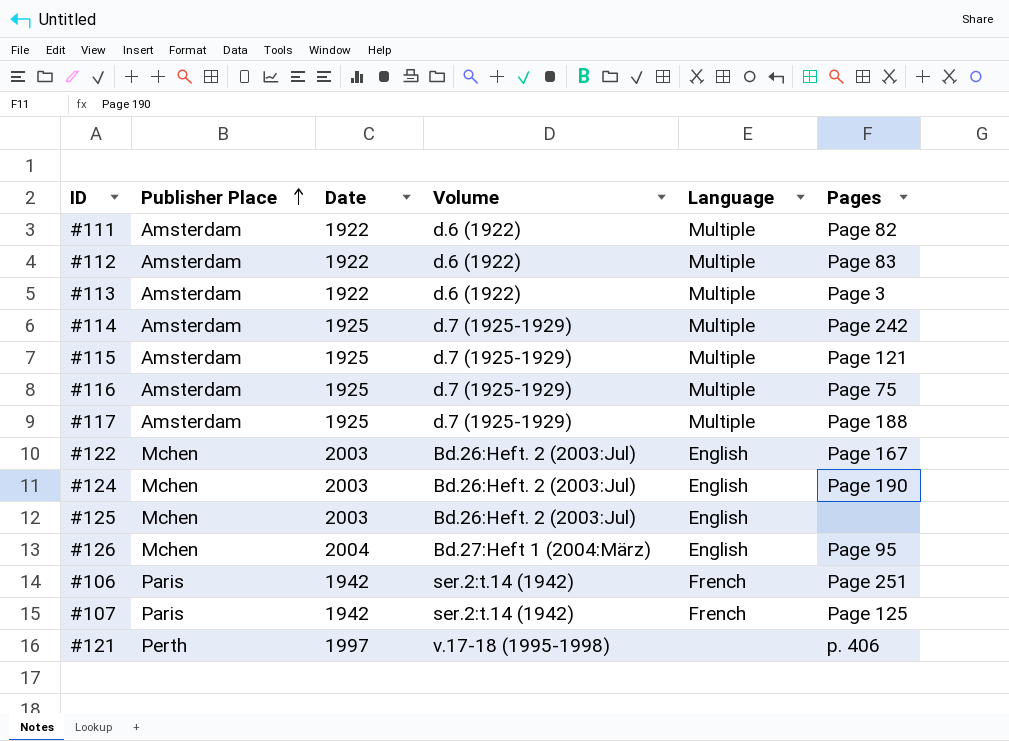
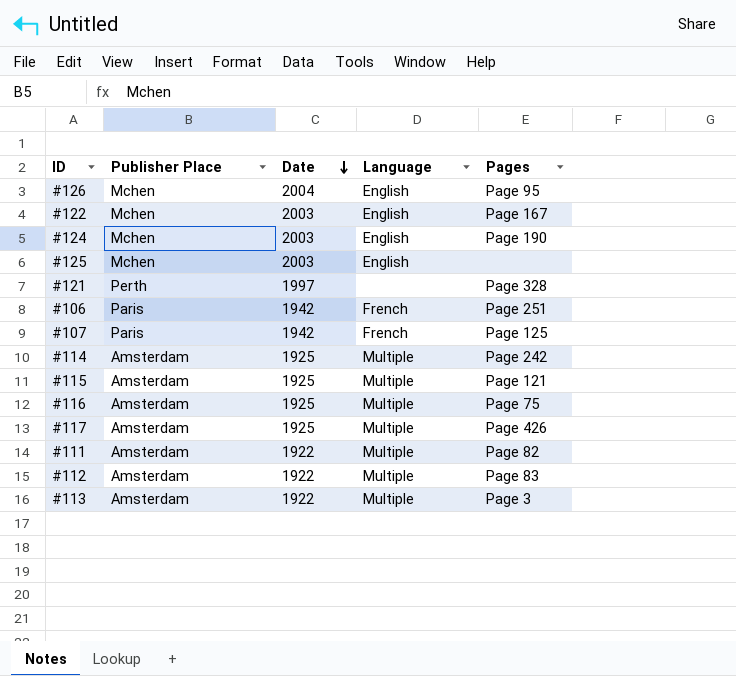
row order: Publisher Place ascending -> Date descending
column Volume | position: 4 -> none
#121 | Pages: p. 406 -> Page 328
#117 | Pages: Page 188 -> Page 426

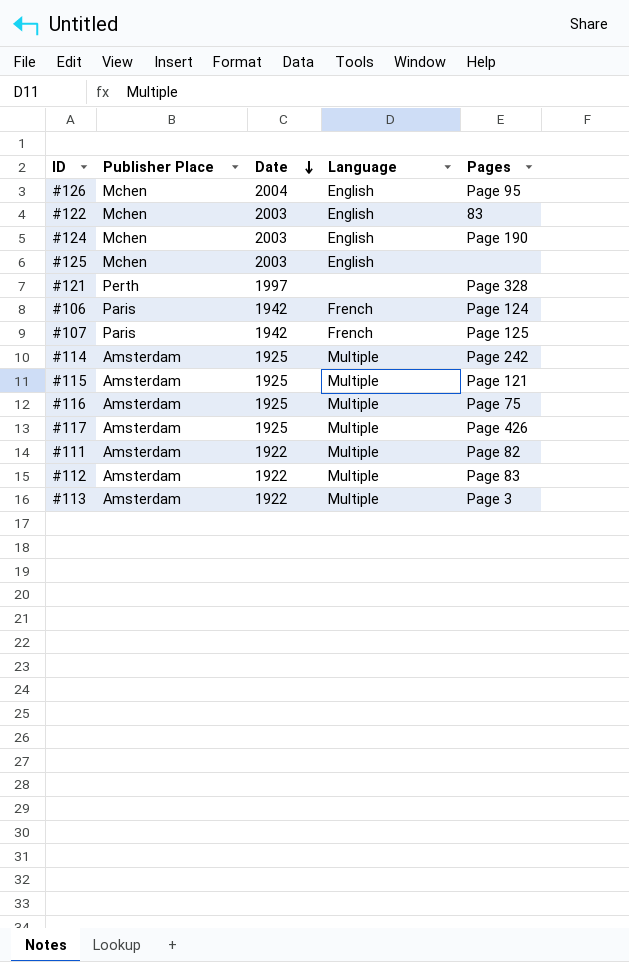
#122 | Pages: Page 167 -> 83
#106 | Pages: Page 251 -> Page 124

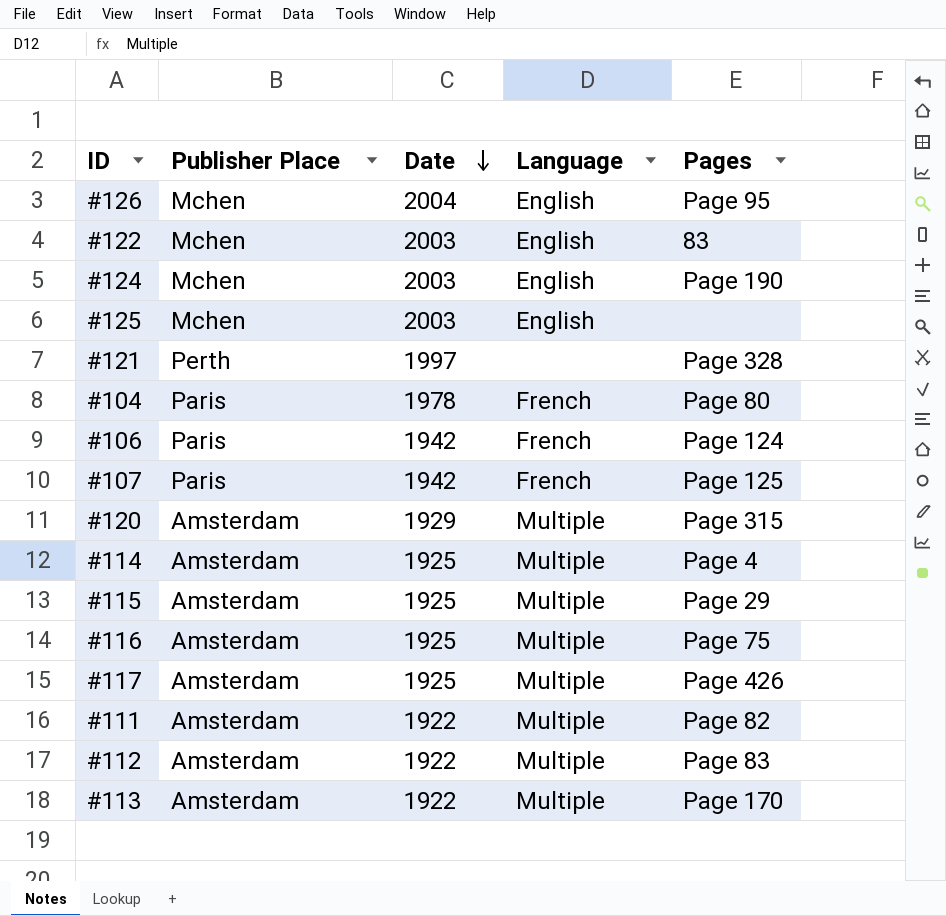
row #104: none -> Paris | 1978 | French | Page 80
row #120: none -> Amsterdam | 1929 | Multiple | Page 315
#114 | Pages: Page 242 -> Page 4
#115 | Pages: Page 121 -> Page 29
#113 | Pages: Page 3 -> Page 170

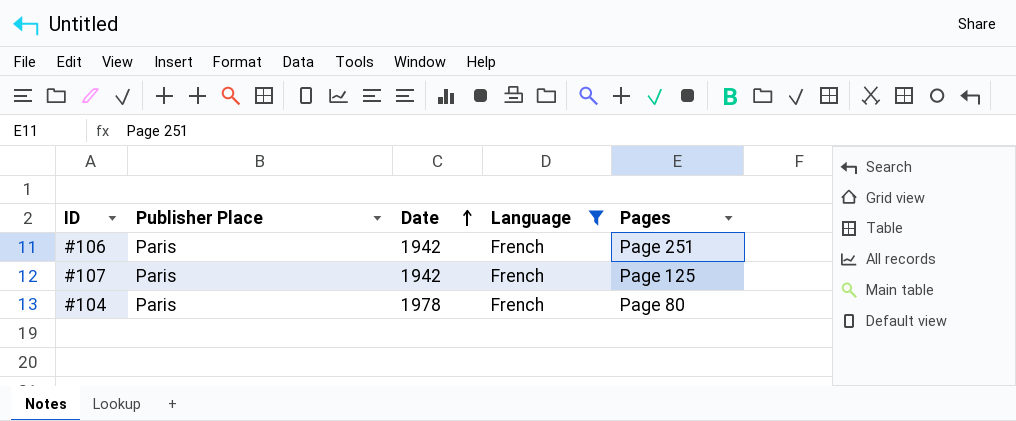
filter: none -> Language = French
row order: Date descending -> Date ascending
#106 | Pages: Page 124 -> Page 251

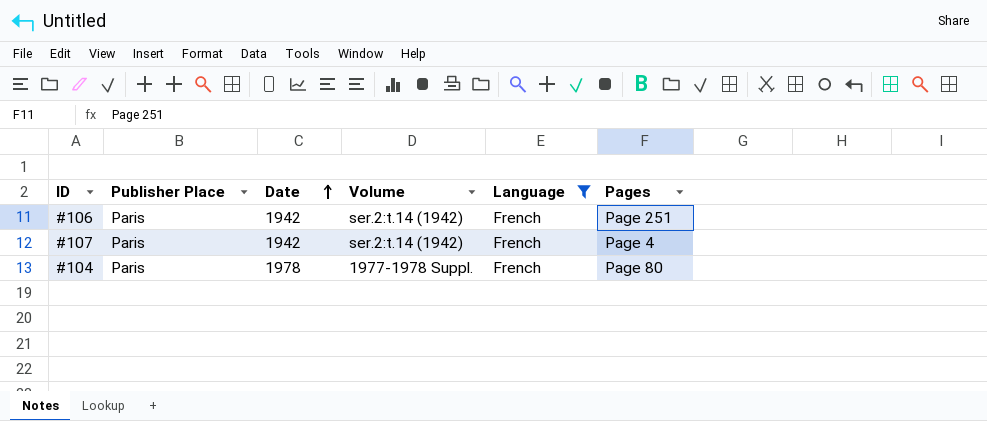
column Volume | position: none -> 4
#107 | Pages: Page 125 -> Page 4

